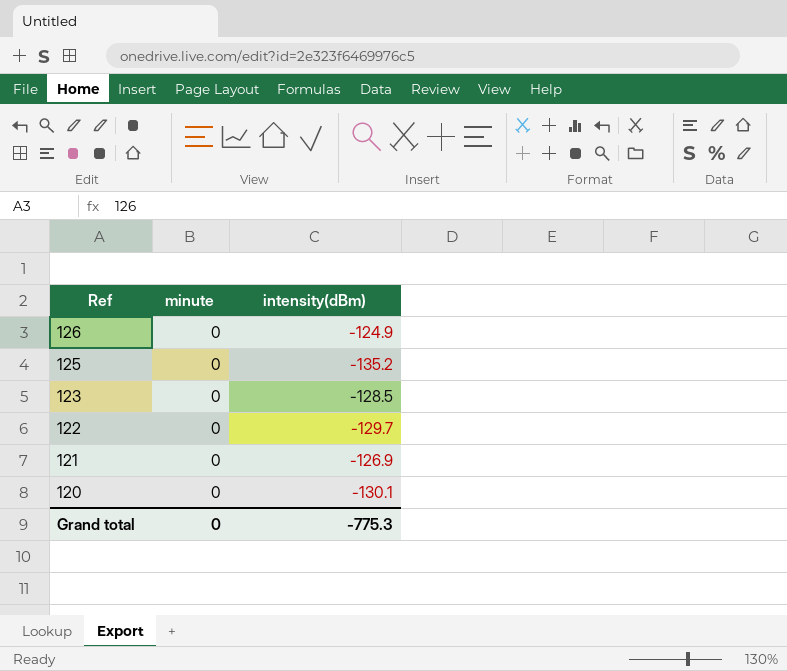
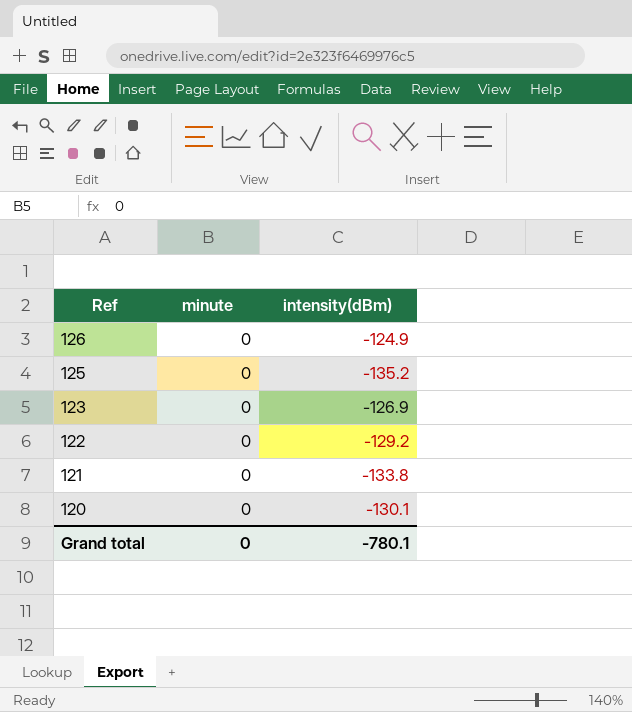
123 | intensity(dBm): -128.5 -> -126.9
122 | intensity(dBm): -129.7 -> -129.2
121 | intensity(dBm): -126.9 -> -133.8
Grand total | intensity(dBm): -775.3 -> -780.1

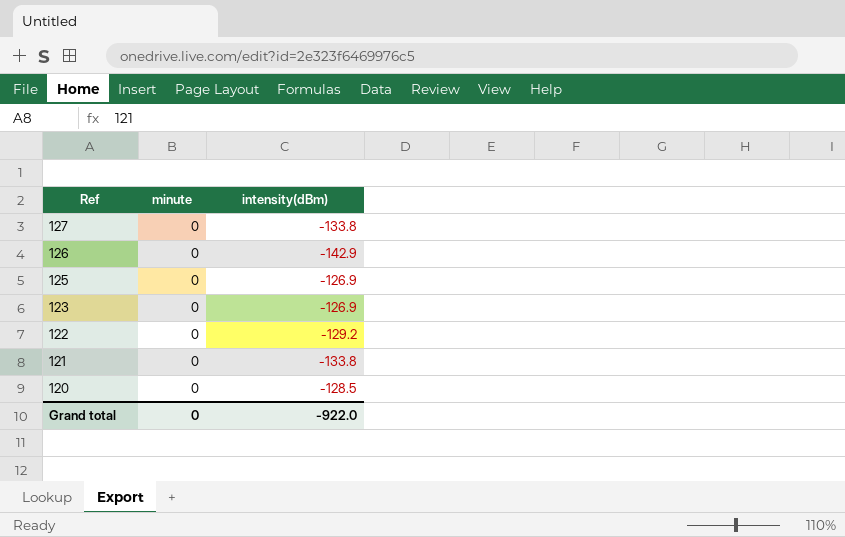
row 127: none -> 0 | -133.8
126 | intensity(dBm): -124.9 -> -142.9
125 | intensity(dBm): -135.2 -> -126.9
120 | intensity(dBm): -130.1 -> -128.5
Grand total | intensity(dBm): -780.1 -> -922.0

